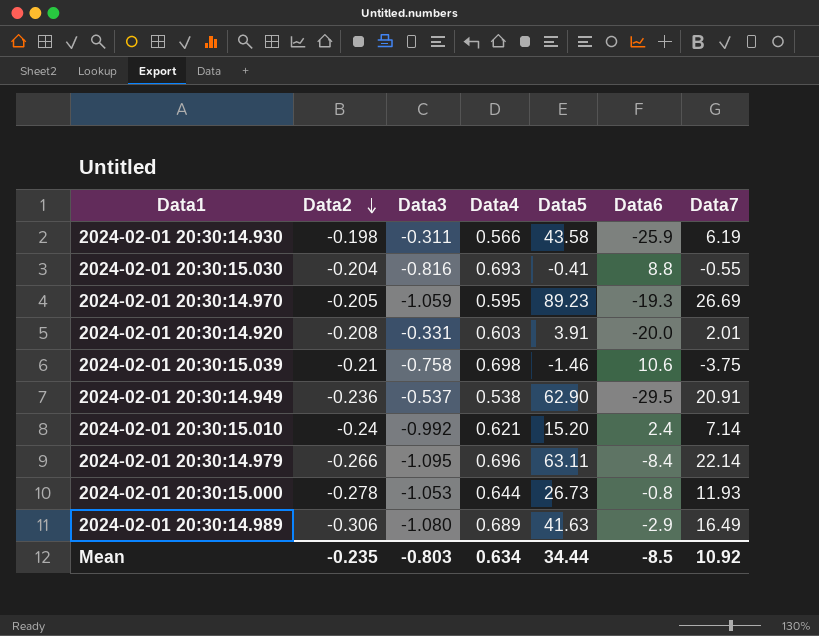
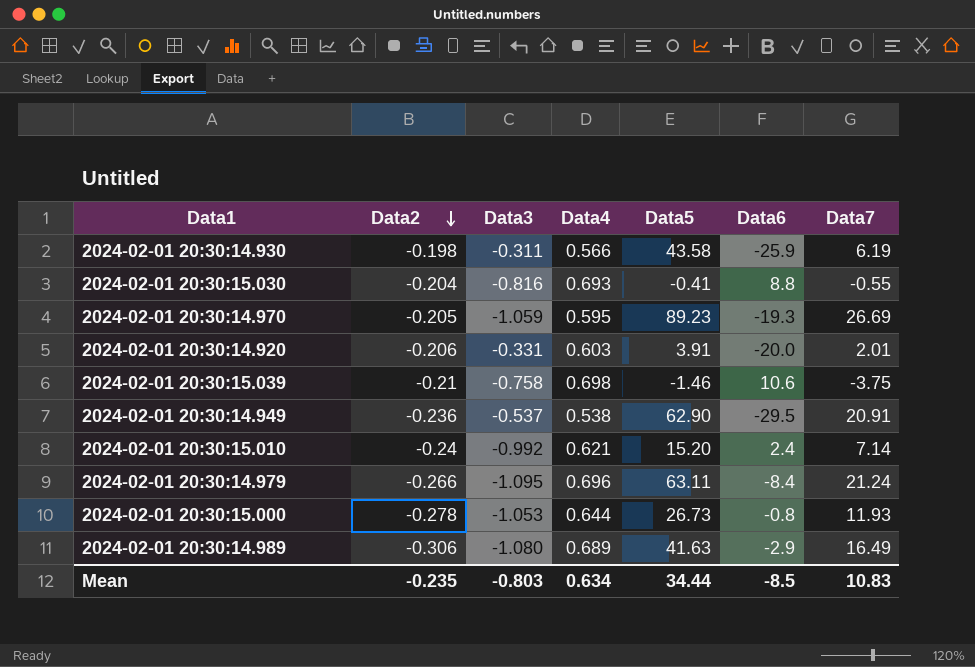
2024-02-01 20:30:14.920 | Data2: -0.208 -> -0.206
2024-02-01 20:30:14.979 | Data7: 22.14 -> 21.24
Mean | Data7: 10.92 -> 10.83

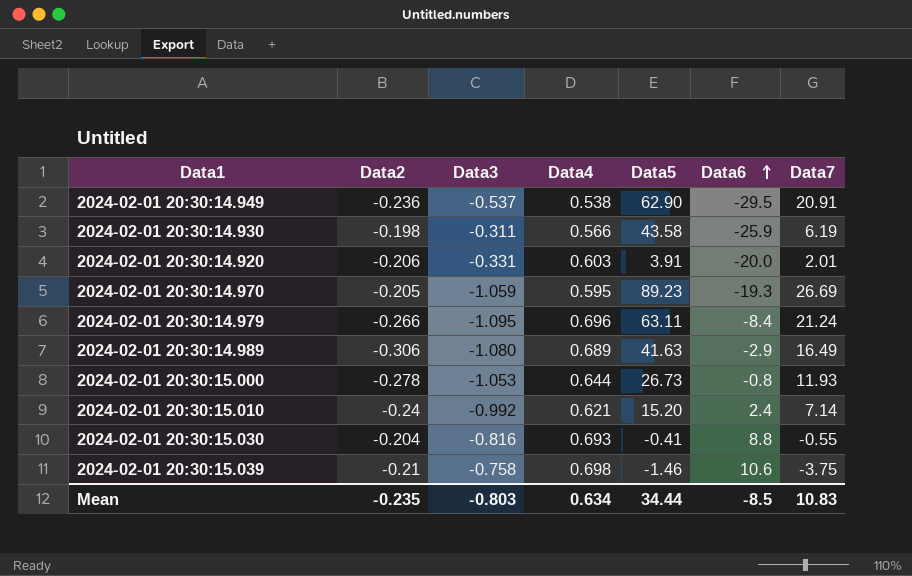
row order: Data2 descending -> Data6 ascending

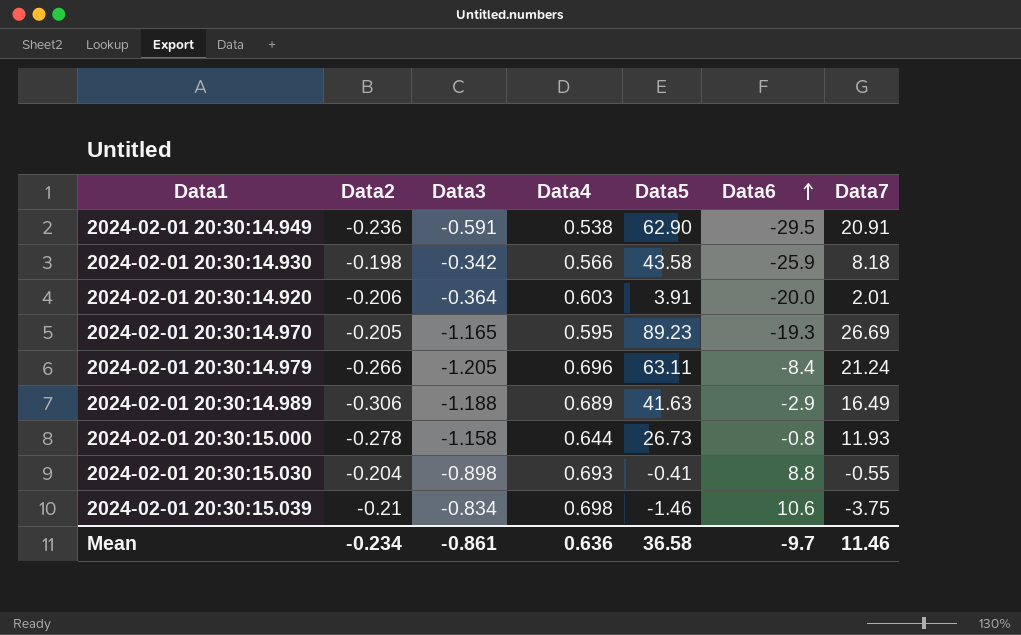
row 2024-02-01 20:30:15.010: -0.24 | -0.992 | 0.621 | 15.20 | 2.4 | 7.14 -> none
2024-02-01 20:30:14.949 | Data3: -0.537 -> -0.591
2024-02-01 20:30:14.930 | Data3: -0.311 -> -0.342
2024-02-01 20:30:14.930 | Data7: 6.19 -> 8.18
2024-02-01 20:30:14.920 | Data3: -0.331 -> -0.364
2024-02-01 20:30:14.970 | Data3: -1.059 -> -1.165
2024-02-01 20:30:14.979 | Data3: -1.095 -> -1.205
2024-02-01 20:30:14.989 | Data3: -1.080 -> -1.188
2024-02-01 20:30:15.000 | Data3: -1.053 -> -1.158
2024-02-01 20:30:15.030 | Data3: -0.816 -> -0.898
2024-02-01 20:30:15.039 | Data3: -0.758 -> -0.834
Mean | Data2: -0.235 -> -0.234
Mean | Data3: -0.803 -> -0.861
Mean | Data4: 0.634 -> 0.636
Mean | Data5: 34.44 -> 36.58
Mean | Data6: -8.5 -> -9.7
Mean | Data7: 10.83 -> 11.46

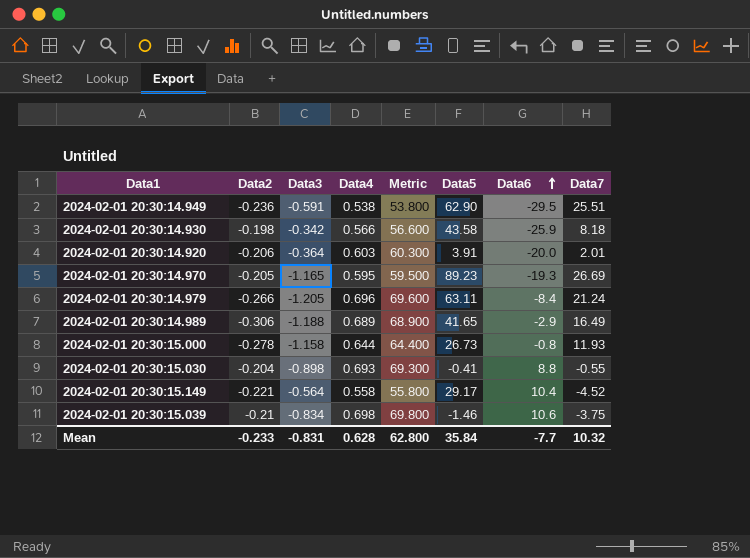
column Metric | formula: none -> [Data4] * 100
2024-02-01 20:30:14.949 | Data7: 20.91 -> 25.51
2024-02-01 20:30:14.989 | Data5: 41.63 -> 41.65
row 2024-02-01 20:30:15.149: none -> -0.221 | -0.564 | 0.558 | 55.800 | 29.17 | 10.4 | -4.52
Mean | Data2: -0.234 -> -0.233
Mean | Data3: -0.861 -> -0.831
Mean | Data4: 0.636 -> 0.628
Mean | Data5: 36.58 -> 35.84
Mean | Data6: -9.7 -> -7.7
Mean | Data7: 11.46 -> 10.32

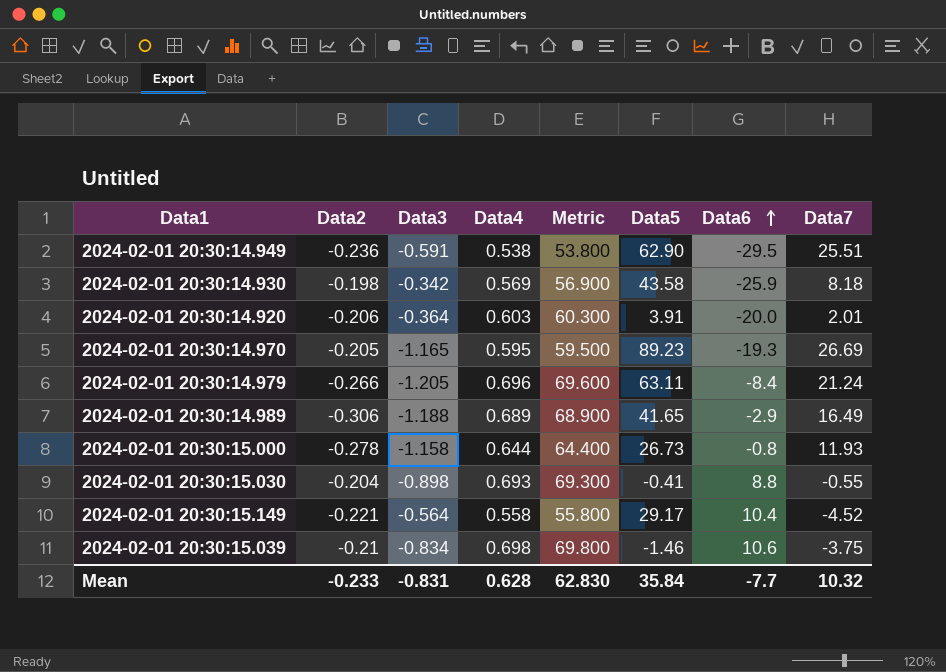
2024-02-01 20:30:14.930 | Data4: 0.566 -> 0.569
2024-02-01 20:30:14.930 | Metric: 56.600 -> 56.900
Mean | Metric: 62.800 -> 62.830

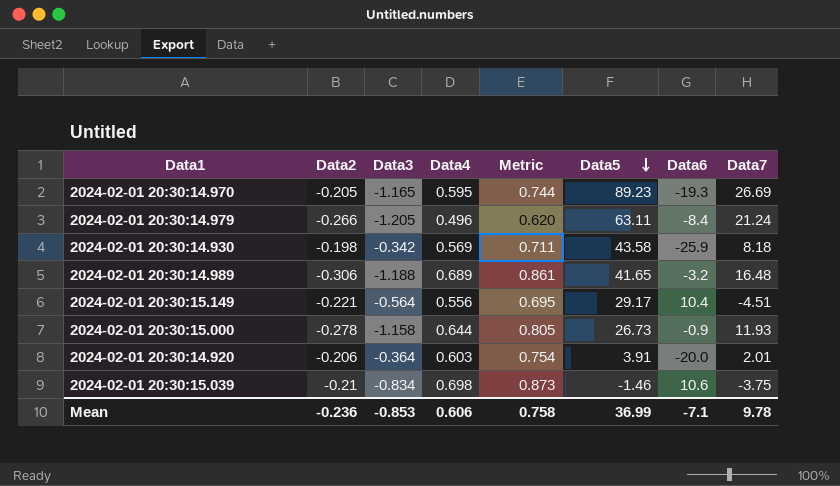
row order: Data6 ascending -> Data5 descending
column Metric | formula: [Data4] * 100 -> [Data4] * 1.25
row 2024-02-01 20:30:14.949: -0.236 | -0.591 | 0.538 | 53.800 | 62.90 | -29.5 | 25.51 -> none
row 2024-02-01 20:30:15.030: -0.204 | -0.898 | 0.693 | 69.300 | -0.41 | 8.8 | -0.55 -> none
2024-02-01 20:30:14.979 | Data4: 0.696 -> 0.496
2024-02-01 20:30:14.989 | Data6: -2.9 -> -3.2
2024-02-01 20:30:14.989 | Data7: 16.49 -> 16.48
2024-02-01 20:30:15.149 | Data4: 0.558 -> 0.556
2024-02-01 20:30:15.149 | Data7: -4.52 -> -4.51
2024-02-01 20:30:15.000 | Data6: -0.8 -> -0.9
Mean | Data2: -0.233 -> -0.236
Mean | Data3: -0.831 -> -0.853
Mean | Data4: 0.628 -> 0.606
Mean | Metric: 62.830 -> 0.758
Mean | Data5: 35.84 -> 36.99
Mean | Data6: -7.7 -> -7.1
Mean | Data7: 10.32 -> 9.78

